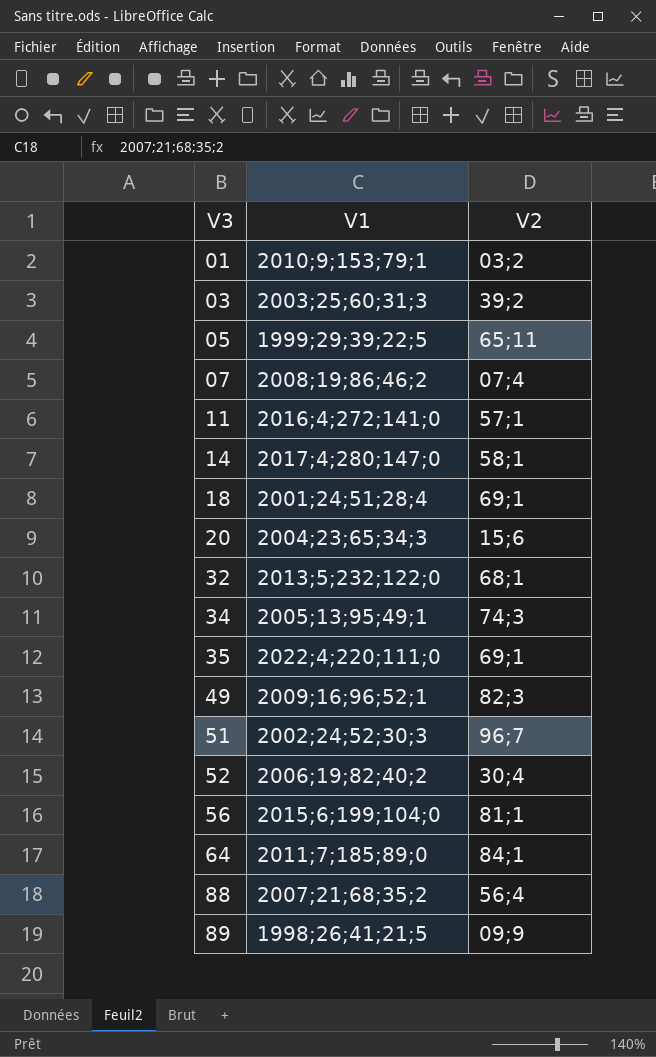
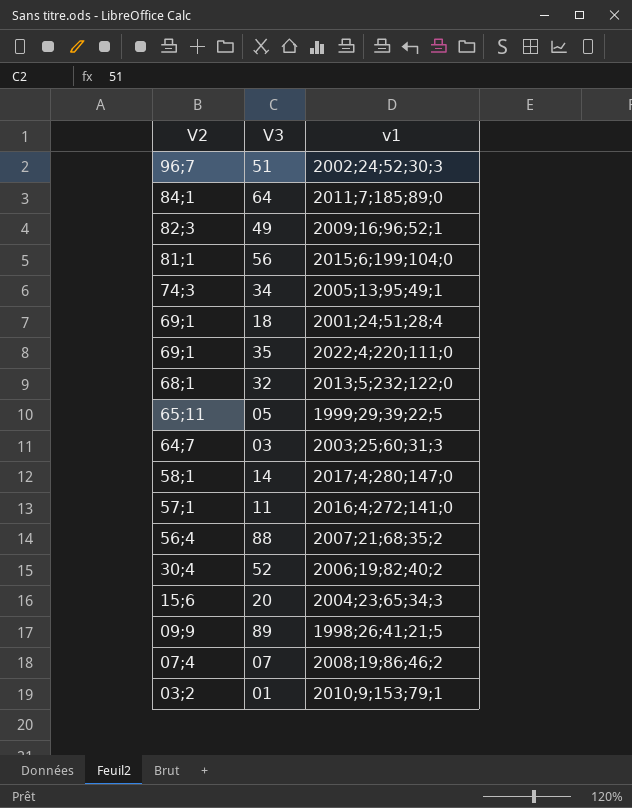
row order: V3 ascending -> V2 descending
column V2 | position: 3 -> 1
column name: V1 -> v1
03 | V2: 39;2 -> 64;7

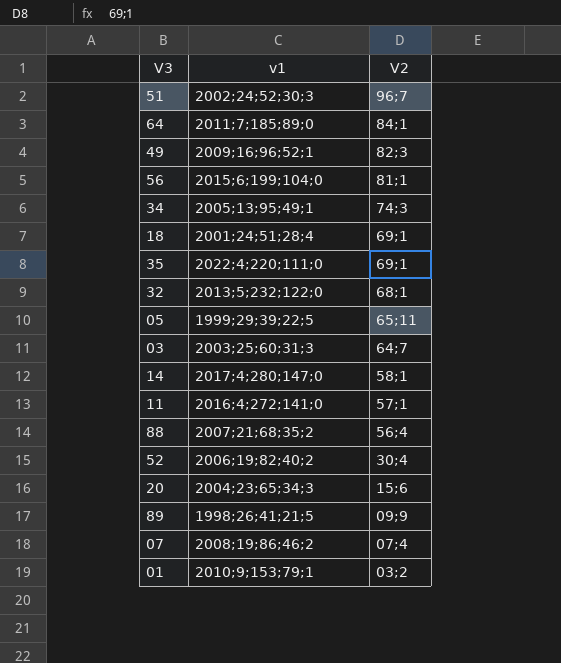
column V2 | position: 1 -> 3

